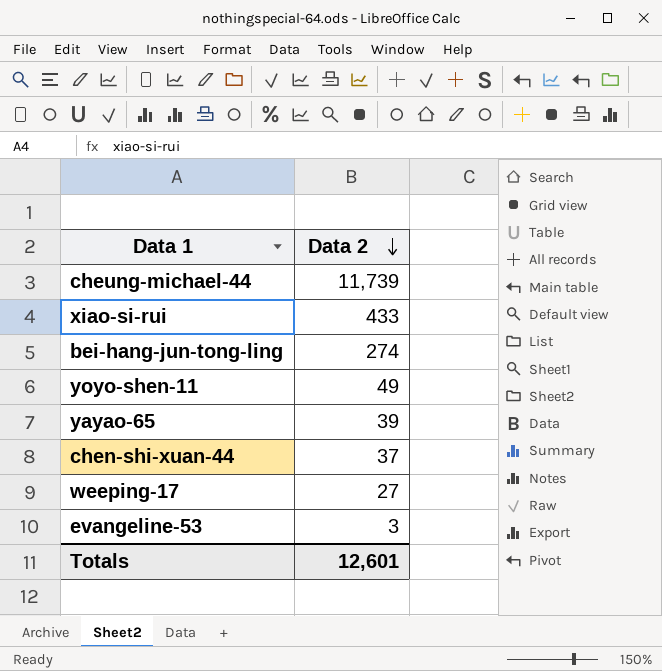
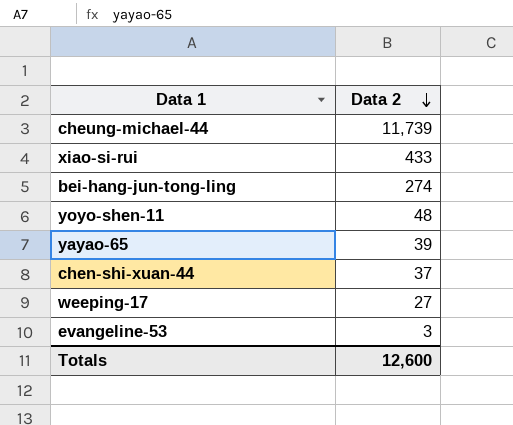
yoyo-shen-11 | Data 2: 49 -> 48
Totals | Data 2: 12,601 -> 12,600

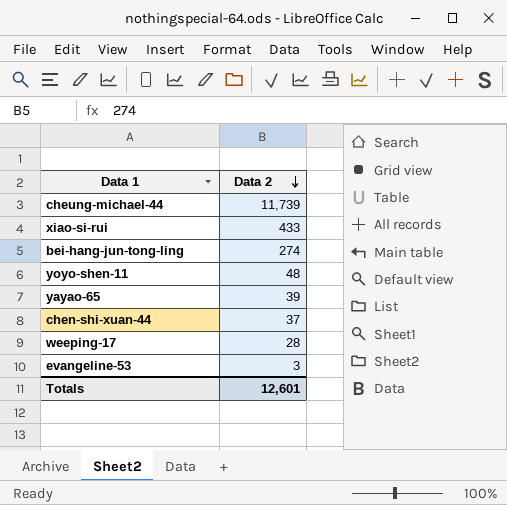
weeping-17 | Data 2: 27 -> 28
Totals | Data 2: 12,600 -> 12,601

